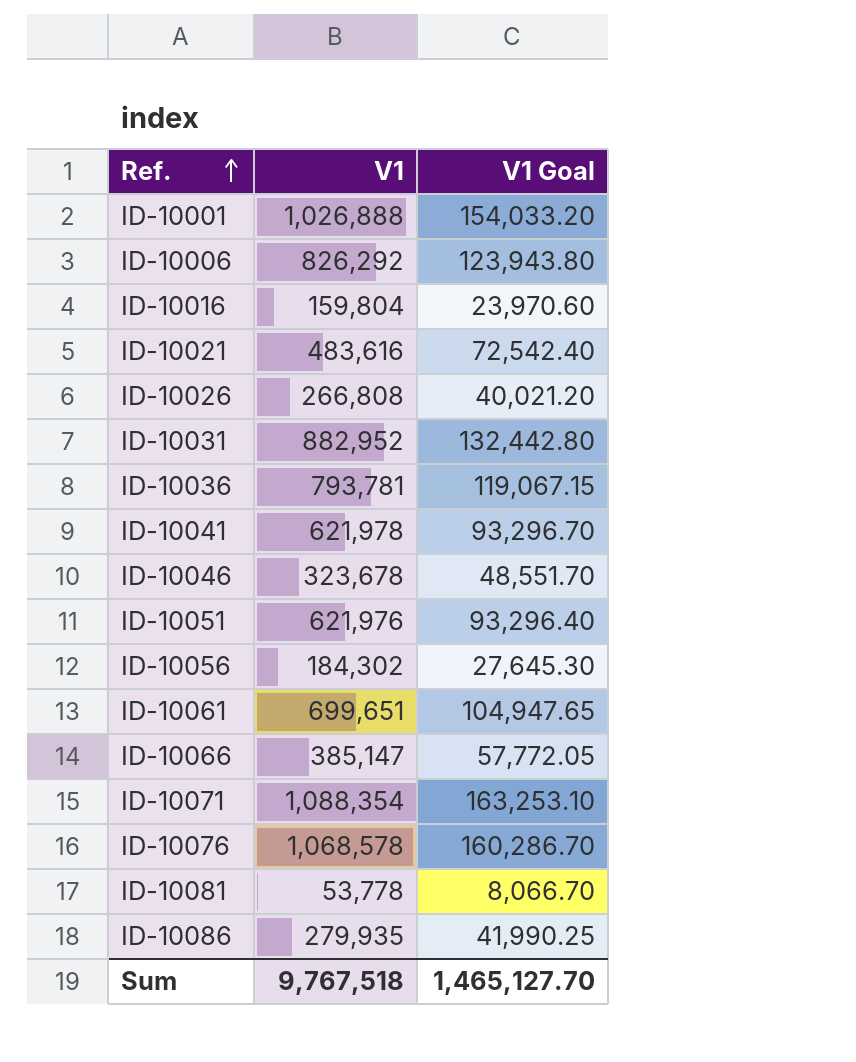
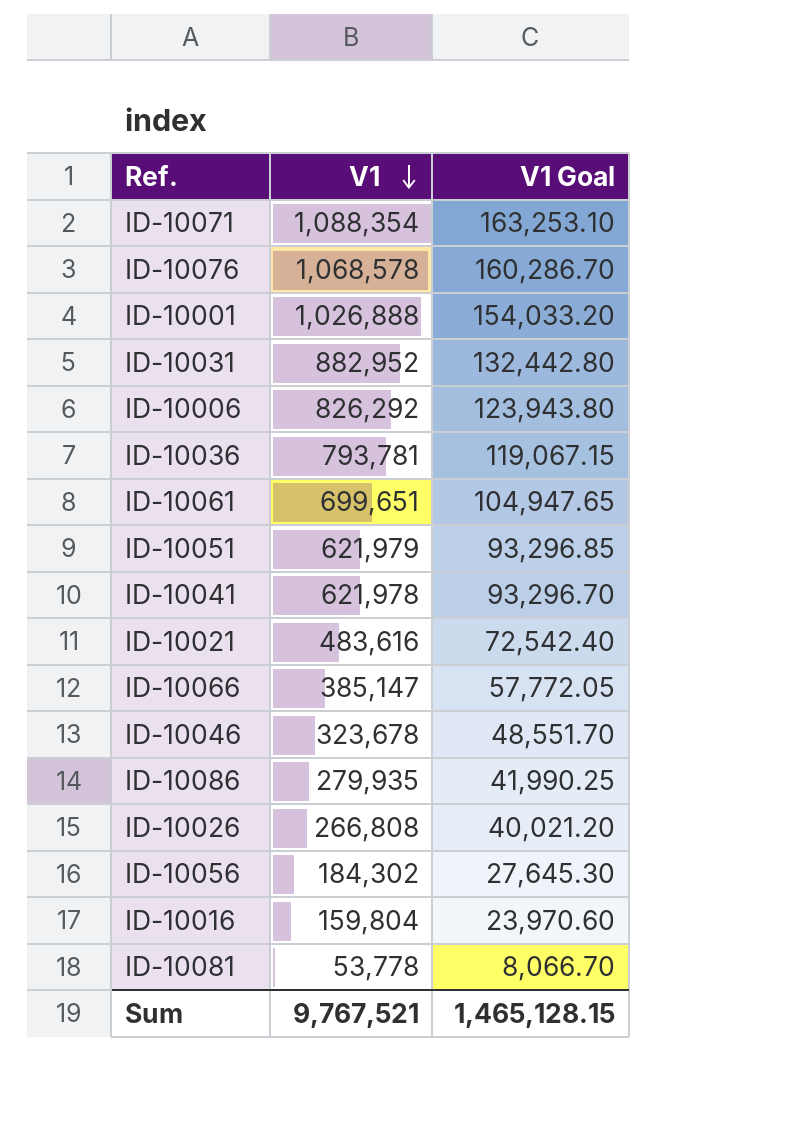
row order: Ref. ascending -> V1 descending
ID-10051 | V1: 621,976 -> 621,979
ID-10051 | V1 Goal: 93,296.40 -> 93,296.85
Sum | V1: 9,767,518 -> 9,767,521
Sum | V1 Goal: 1,465,127.70 -> 1,465,128.15

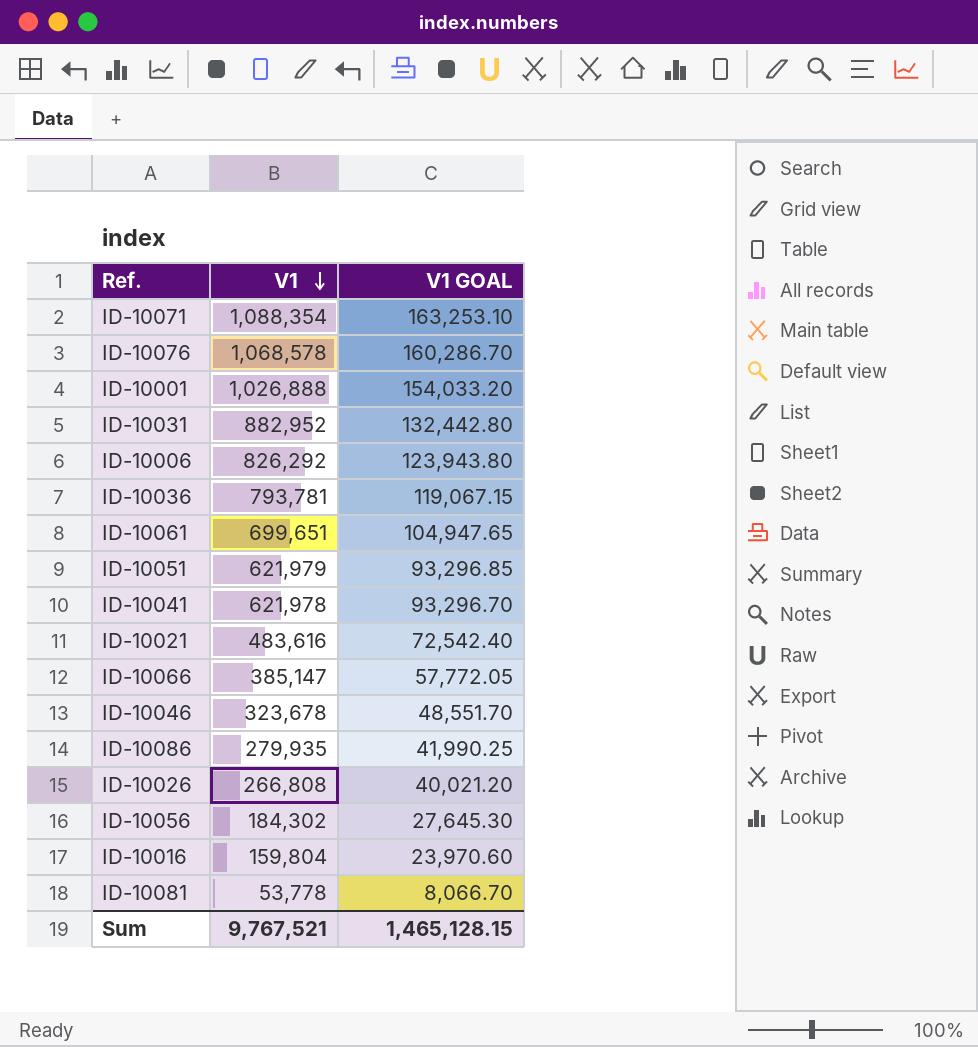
column name: V1 Goal -> V1 GOAL

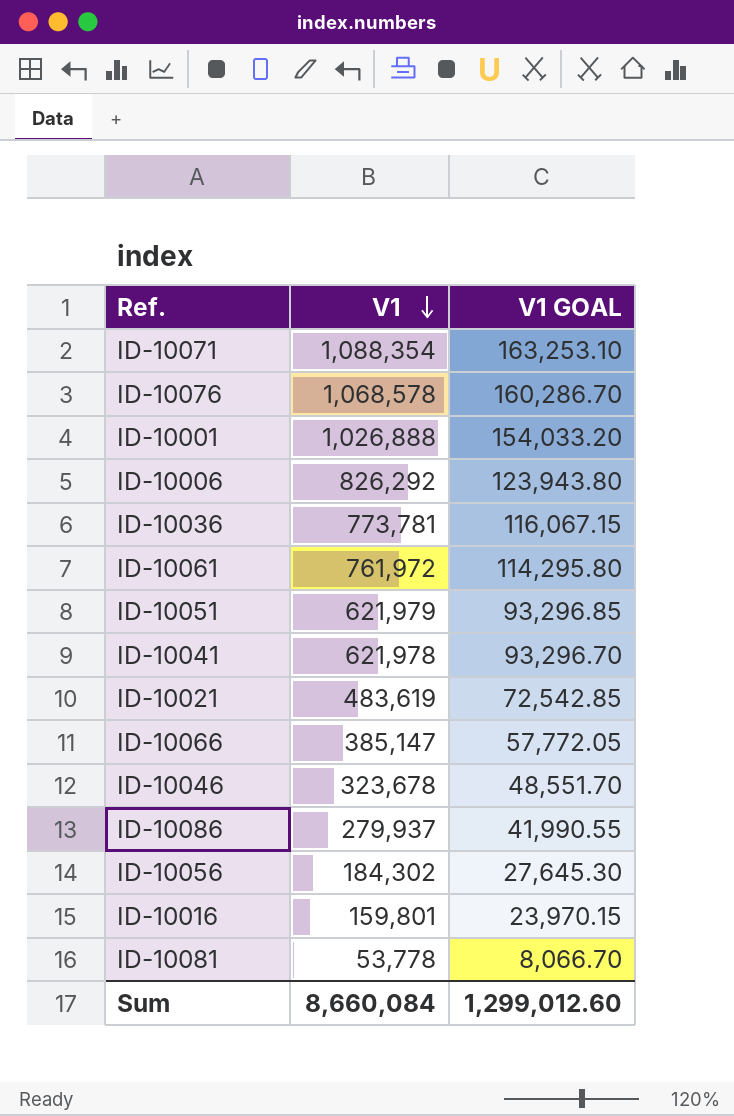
row ID-10031: 882,952 | 132,442.80 -> none
row ID-10026: 266,808 | 40,021.20 -> none
ID-10036 | V1: 793,781 -> 773,781
ID-10036 | V1 GOAL: 119,067.15 -> 116,067.15
ID-10061 | V1: 699,651 -> 761,972
ID-10061 | V1 GOAL: 104,947.65 -> 114,295.80
ID-10021 | V1: 483,616 -> 483,619
ID-10021 | V1 GOAL: 72,542.40 -> 72,542.85
ID-10086 | V1: 279,935 -> 279,937
ID-10086 | V1 GOAL: 41,990.25 -> 41,990.55
ID-10016 | V1: 159,804 -> 159,801
ID-10016 | V1 GOAL: 23,970.60 -> 23,970.15
Sum | V1: 9,767,521 -> 8,660,084
Sum | V1 GOAL: 1,465,128.15 -> 1,299,012.60

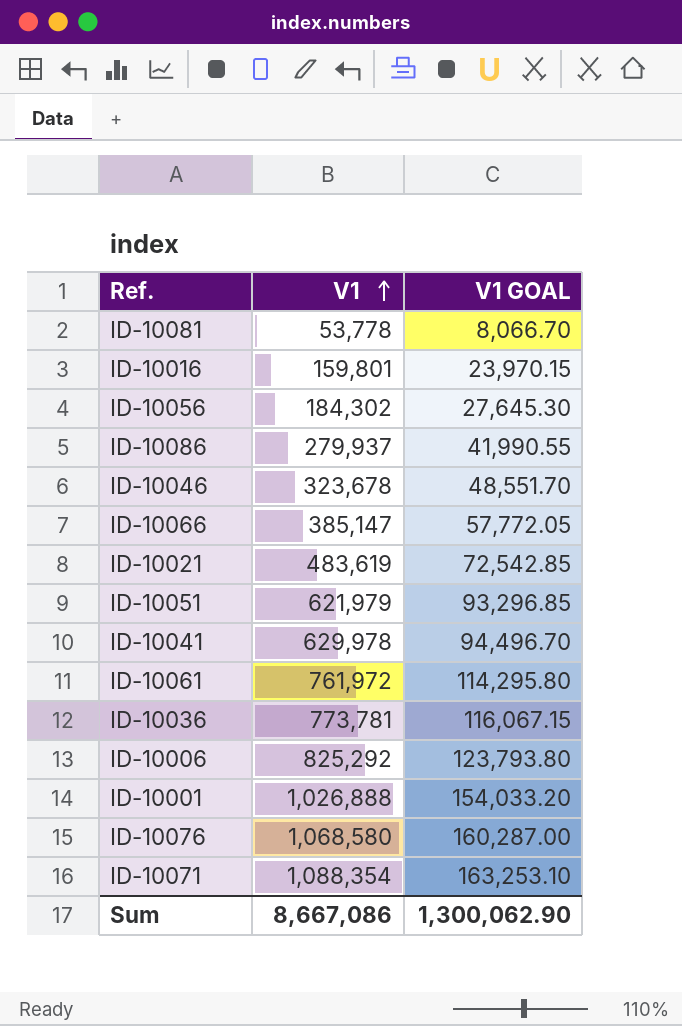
row order: V1 descending -> V1 ascending
ID-10041 | V1: 621,978 -> 629,978
ID-10041 | V1 GOAL: 93,296.70 -> 94,496.70
ID-10006 | V1: 826,292 -> 825,292
ID-10006 | V1 GOAL: 123,943.80 -> 123,793.80
ID-10076 | V1: 1,068,578 -> 1,068,580
ID-10076 | V1 GOAL: 160,286.70 -> 160,287.00
Sum | V1: 8,660,084 -> 8,667,086
Sum | V1 GOAL: 1,299,012.60 -> 1,300,062.90

